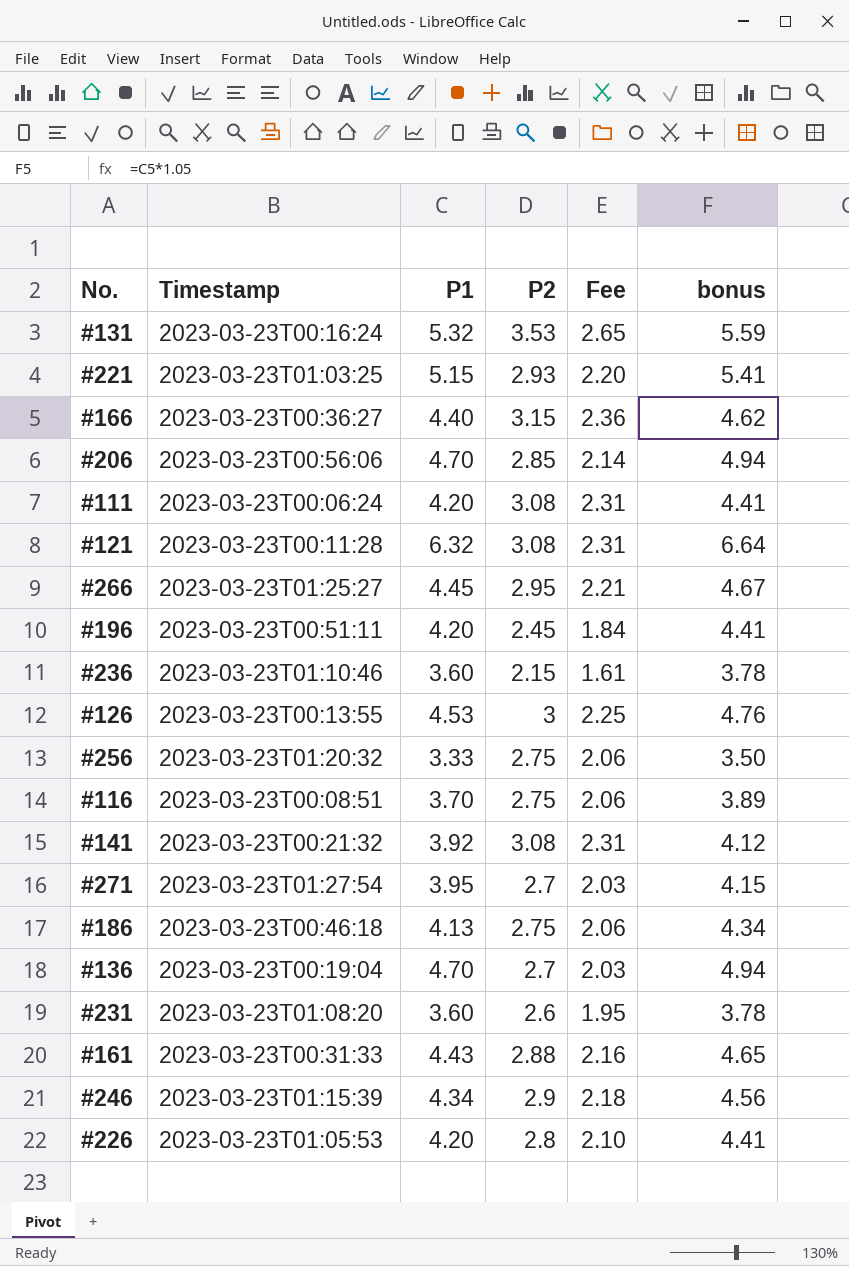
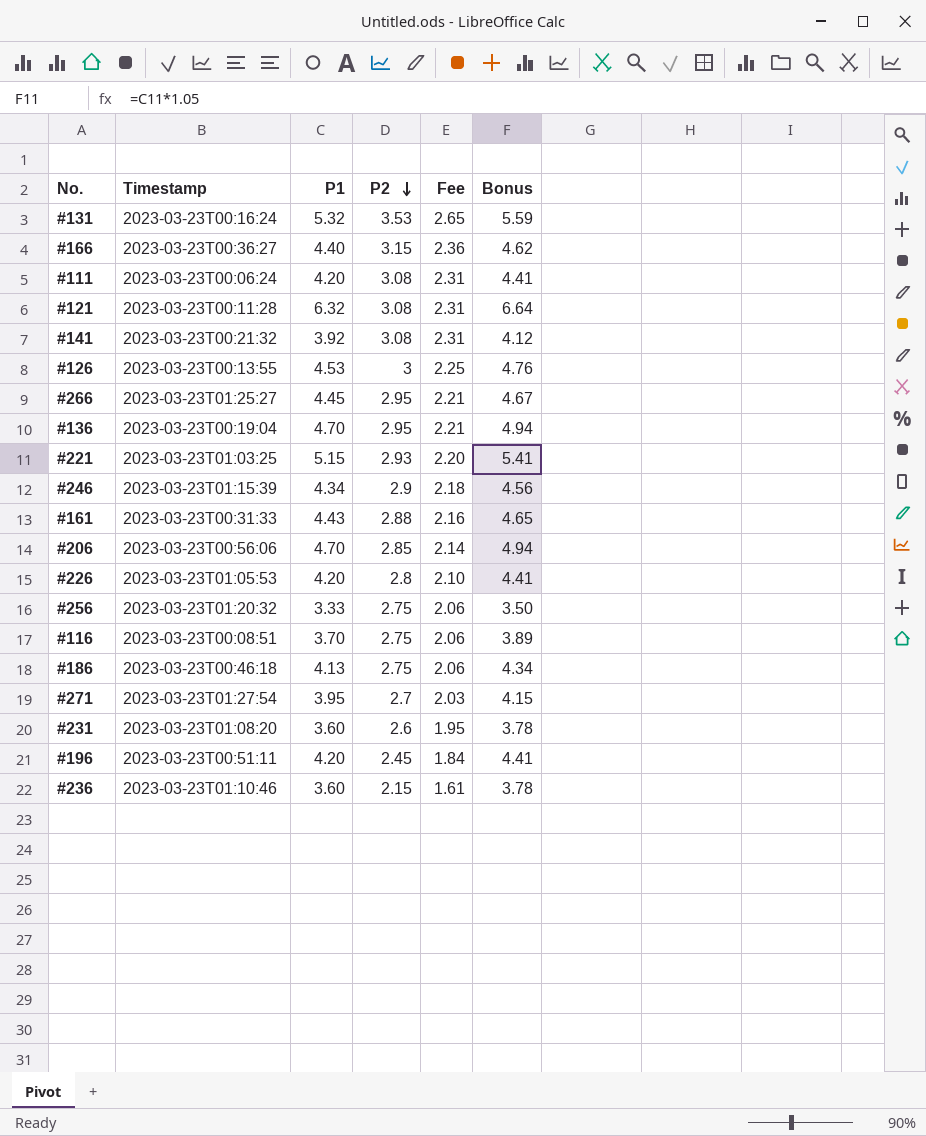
row order: none -> P2 descending
column name: bonus -> Bonus
#136 | P2: 2.7 -> 2.95
#136 | Fee: 2.03 -> 2.21

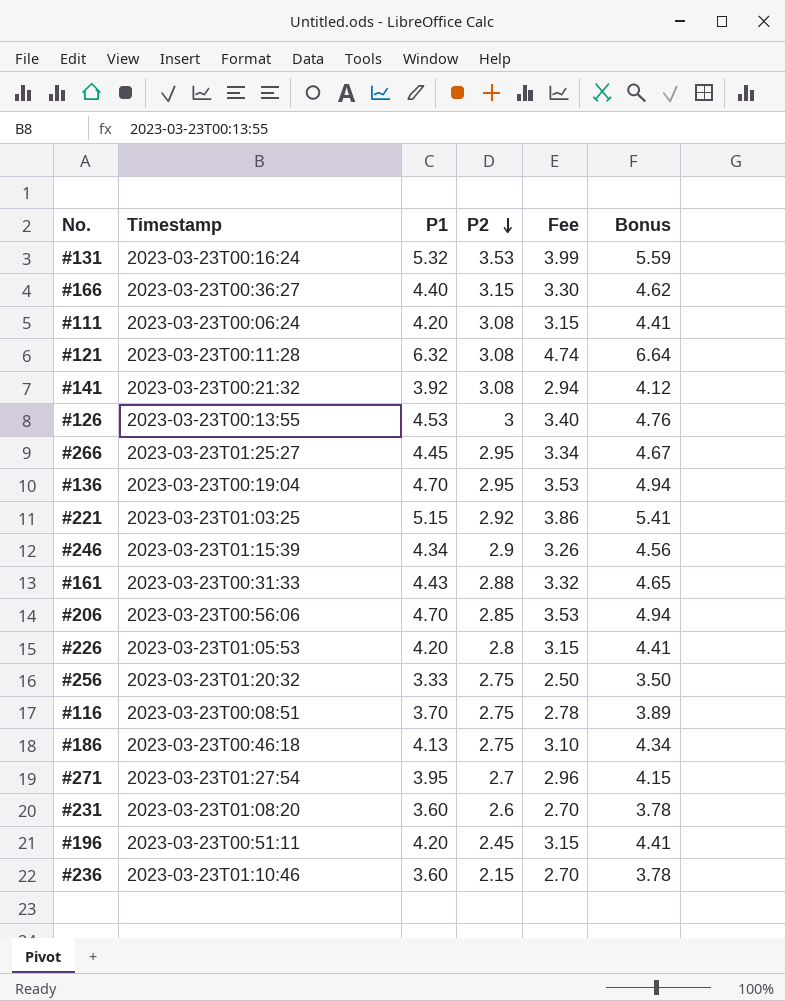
column Fee | formula: [P2] * 0.75 -> [P1] * 0.75
#221 | P2: 2.93 -> 2.92

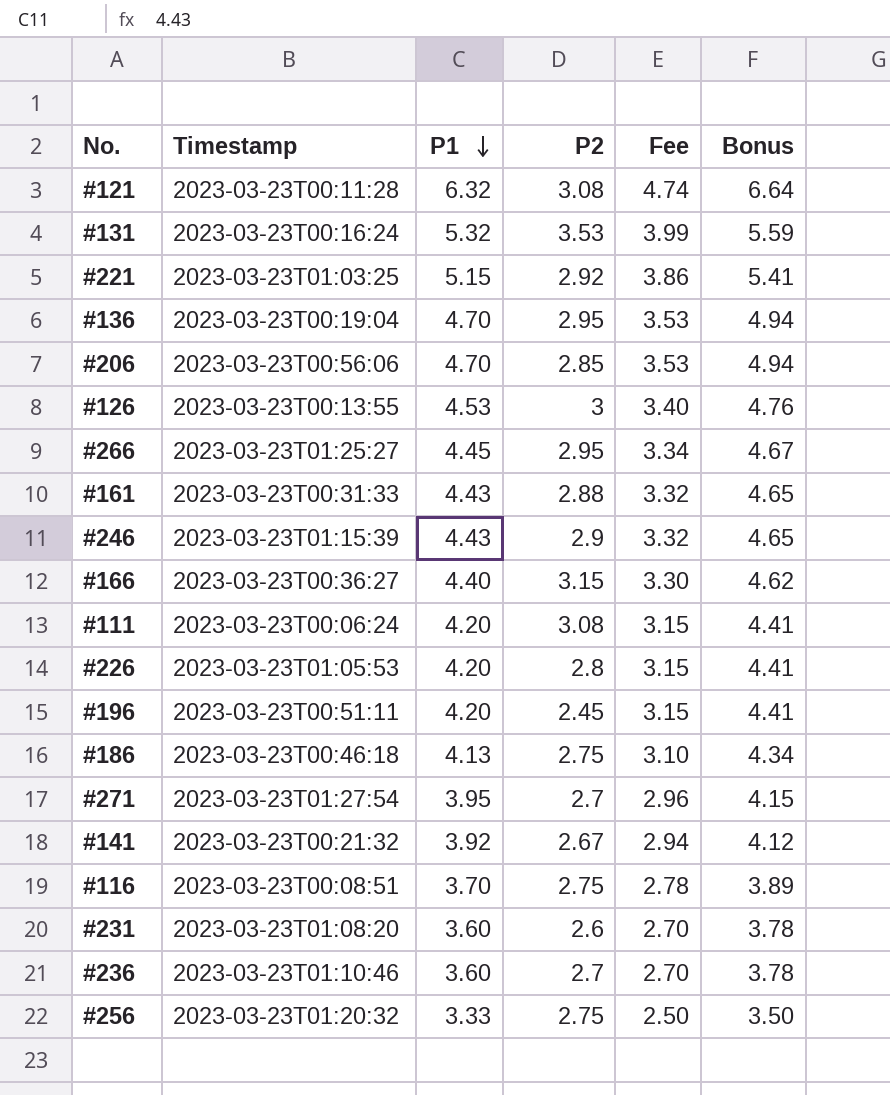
row order: P2 descending -> P1 descending
#246 | P1: 4.34 -> 4.43
#246 | Fee: 3.26 -> 3.32
#246 | Bonus: 4.56 -> 4.65
#141 | P2: 3.08 -> 2.67
#236 | P2: 2.15 -> 2.7

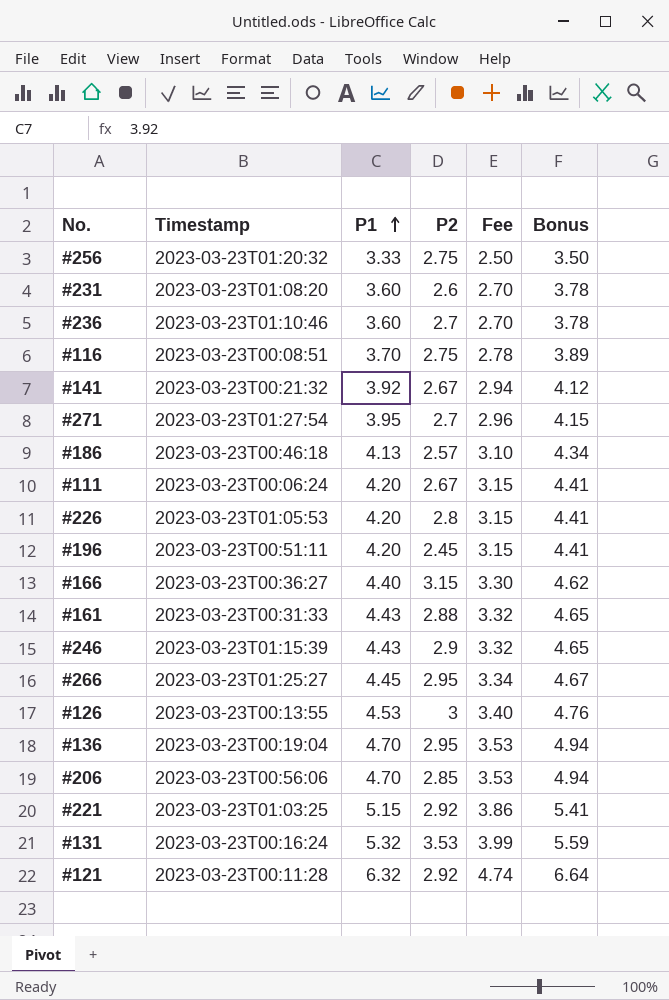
row order: P1 descending -> P1 ascending
#186 | P2: 2.75 -> 2.57
#111 | P2: 3.08 -> 2.67
#121 | P2: 3.08 -> 2.92

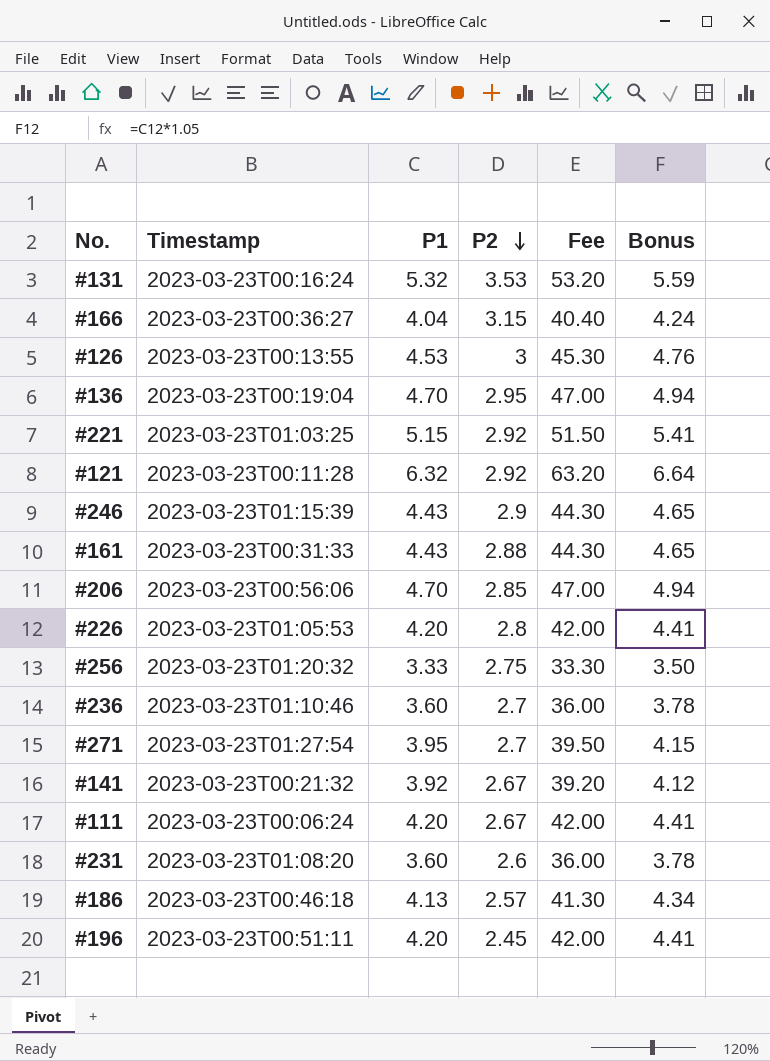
row order: P1 ascending -> P2 descending
column Fee | formula: [P1] * 0.75 -> [P1] * 10
row #116: 2023-03-23T00:08:51 | 3.70 | 2.75 | 2.78 | 3.89 -> none
row #266: 2023-03-23T01:25:27 | 4.45 | 2.95 | 3.34 | 4.67 -> none
#166 | P1: 4.40 -> 4.04
#166 | Bonus: 4.62 -> 4.24

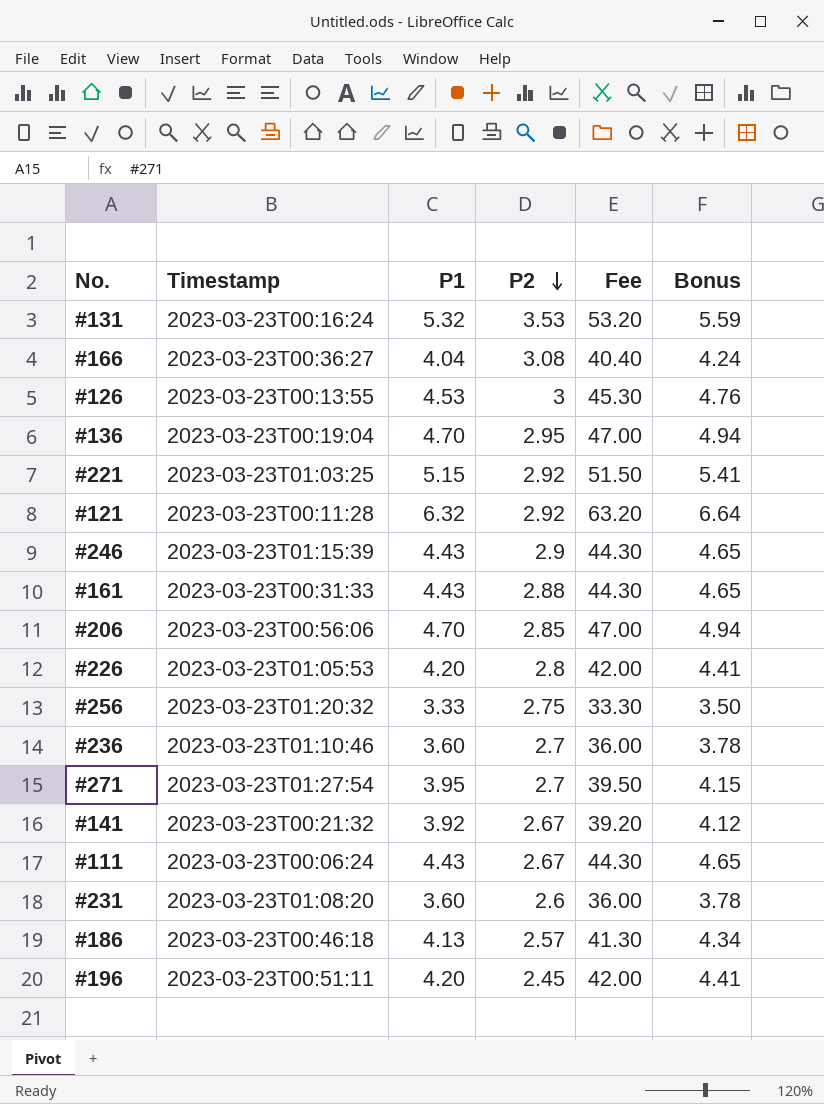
#166 | P2: 3.15 -> 3.08
#111 | P1: 4.20 -> 4.43
#111 | Fee: 42.00 -> 44.30
#111 | Bonus: 4.41 -> 4.65

